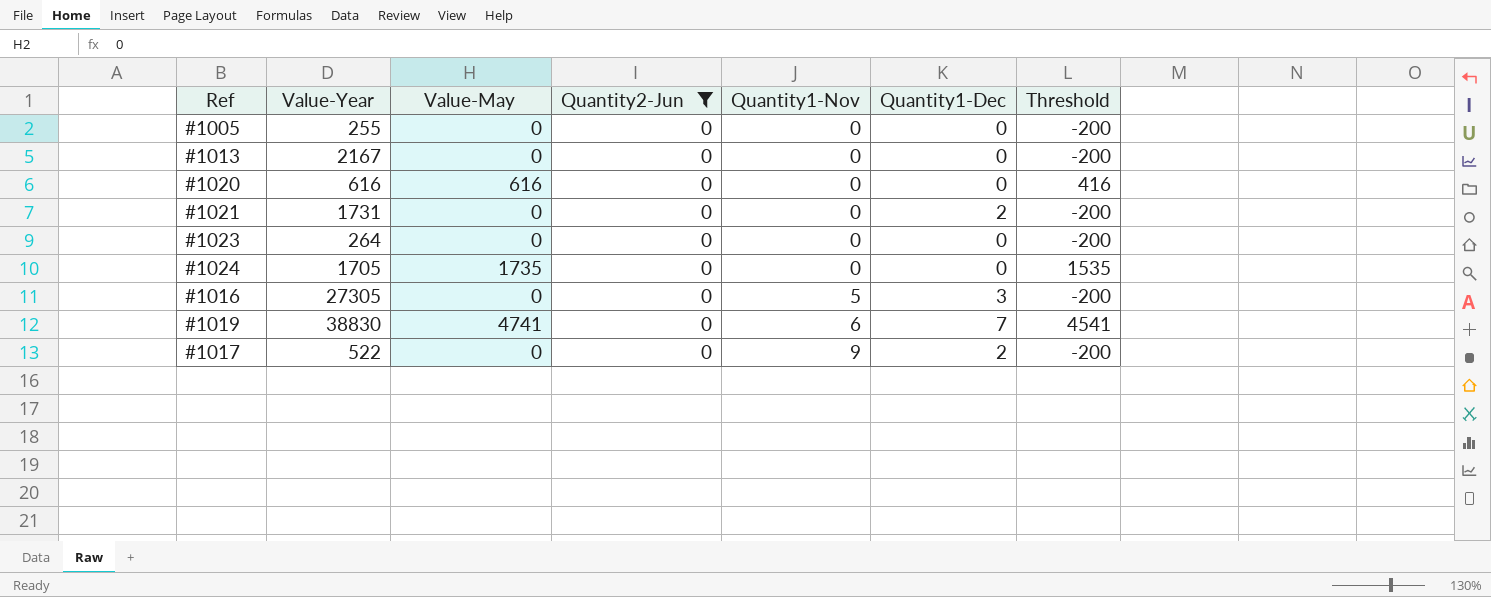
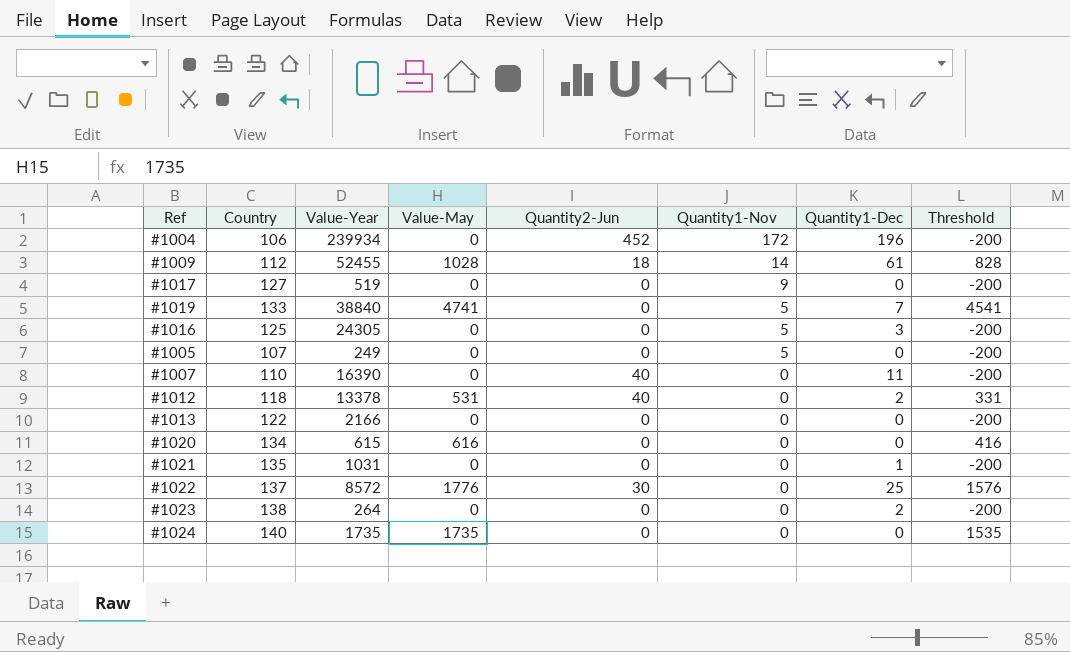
filter: Quantity2-Jun = 0 -> none
row order: Quantity1-Nov ascending -> Quantity1-Nov descending
column Country | position: none -> 2
#1017 | Value-Year: 522 -> 519
#1017 | Quantity1-Dec: 2 -> 0
#1019 | Value-Year: 38830 -> 38840
#1019 | Quantity1-Nov: 6 -> 5
#1016 | Value-Year: 27305 -> 24305
#1005 | Value-Year: 255 -> 249
#1005 | Quantity1-Nov: 0 -> 5
#1013 | Value-Year: 2167 -> 2166
#1020 | Value-Year: 616 -> 615
#1021 | Value-Year: 1731 -> 1031
#1021 | Quantity1-Dec: 2 -> 1
#1023 | Quantity1-Dec: 0 -> 2
#1024 | Value-Year: 1705 -> 1735

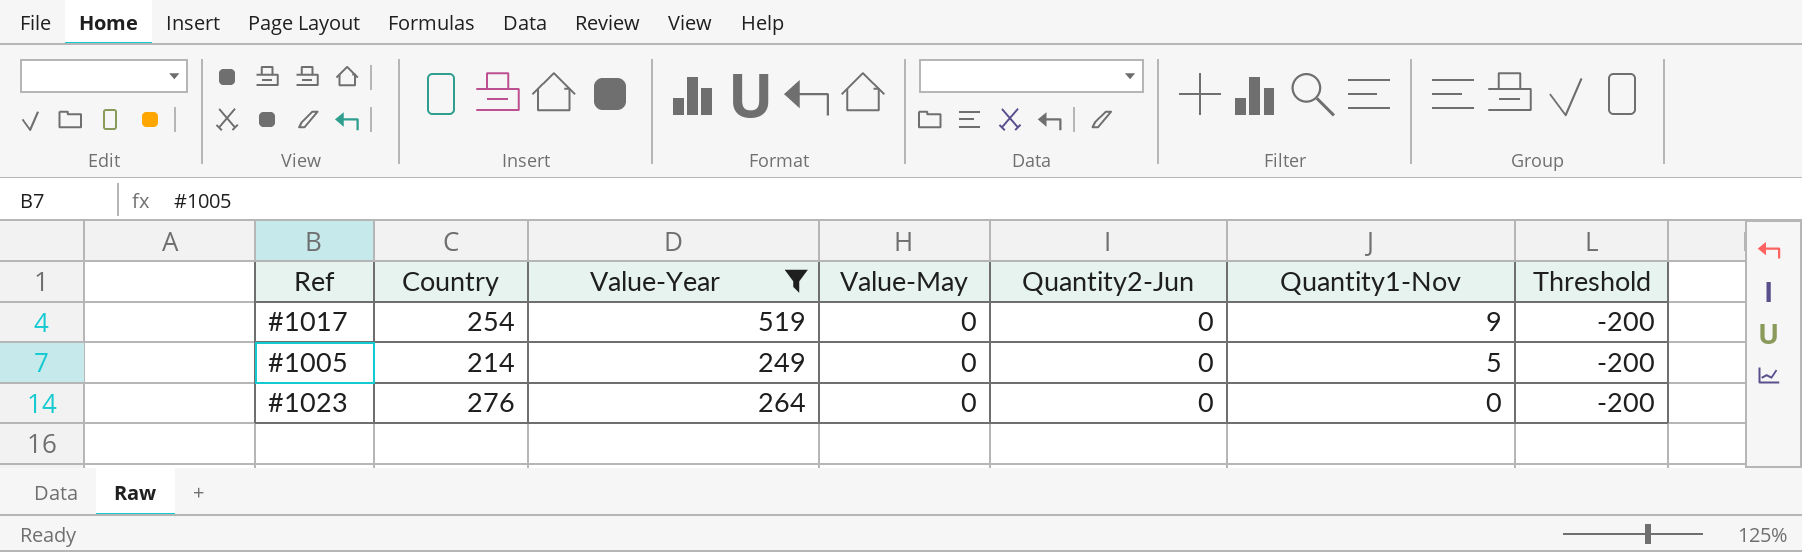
filter: none -> Value-Year <= 519
column Quantity1-Dec | position: 7 -> none
#1017 | Country: 127 -> 254
#1005 | Country: 107 -> 214
#1023 | Country: 138 -> 276

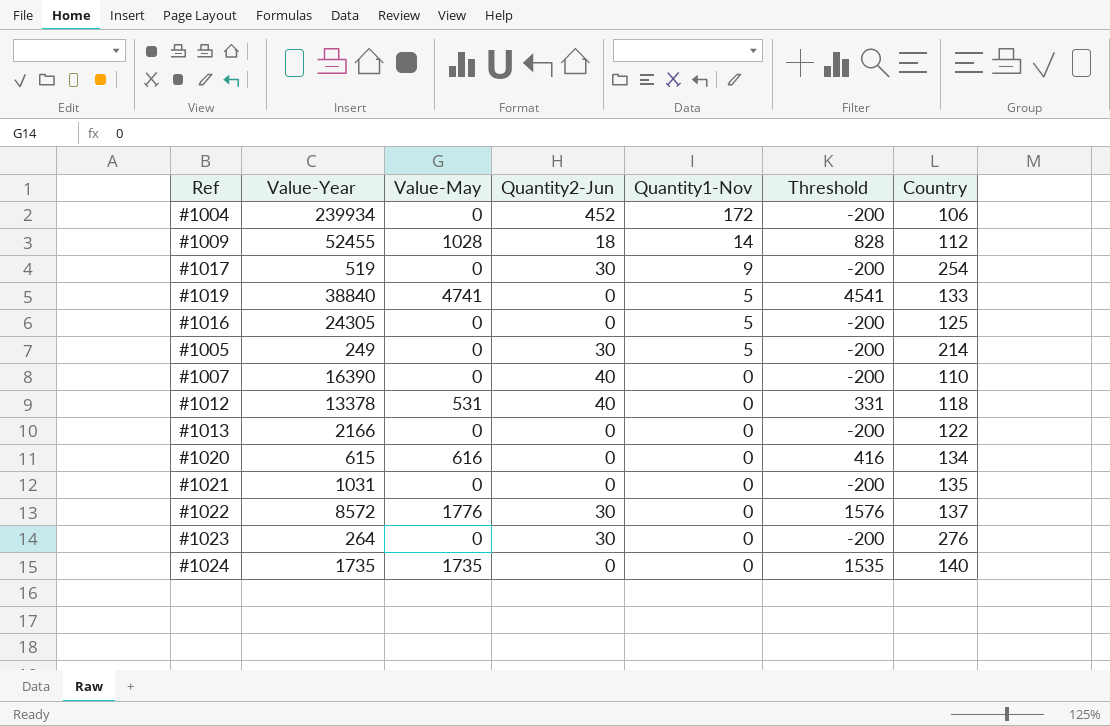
filter: Value-Year <= 519 -> none
column Country | position: 2 -> 7
#1017 | Quantity2-Jun: 0 -> 30
#1005 | Quantity2-Jun: 0 -> 30
#1023 | Quantity2-Jun: 0 -> 30

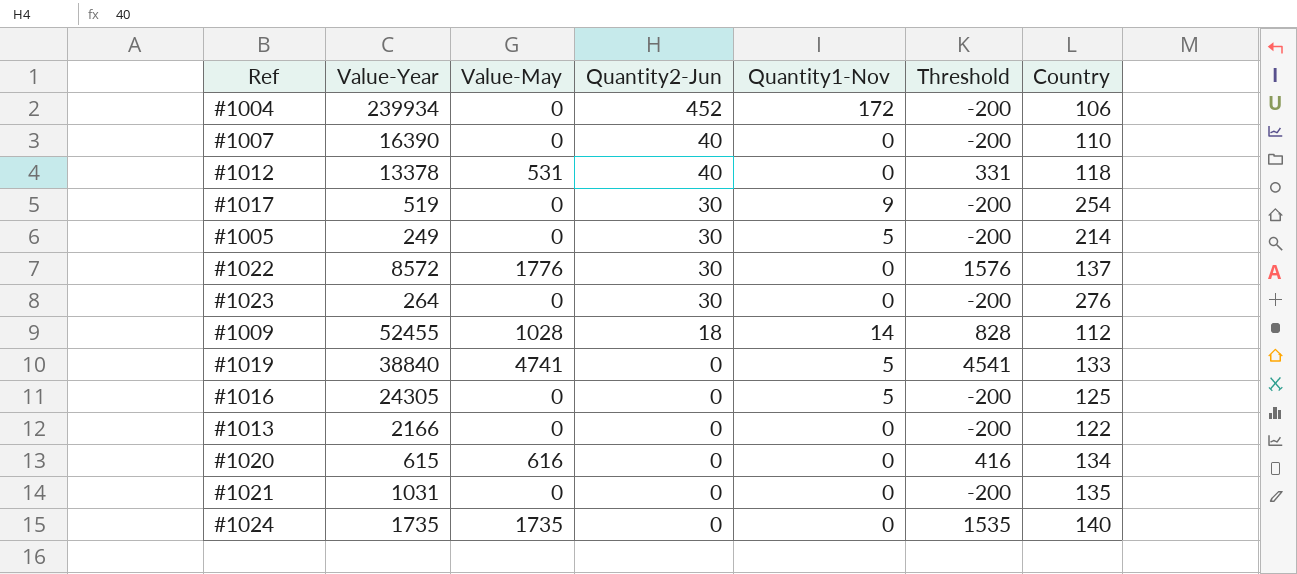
row order: Quantity1-Nov descending -> Quantity2-Jun descending

